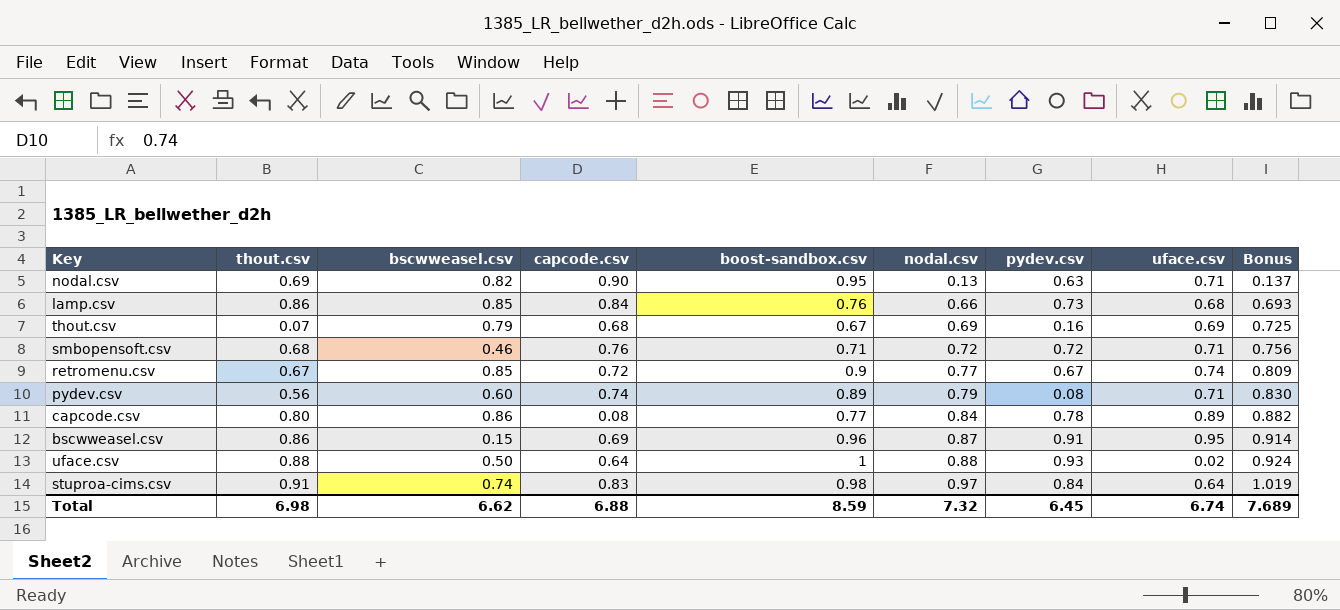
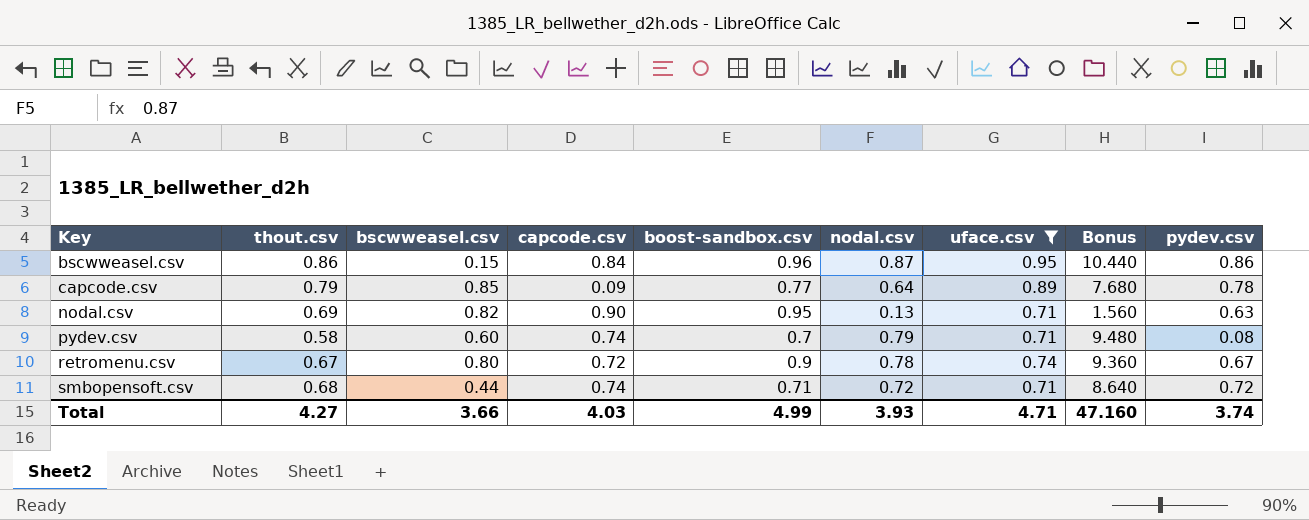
filter: none -> uface.csv >= 0.71
row order: nodal.csv ascending -> Key ascending
column Bonus | formula: [nodal.csv] * 1.05 -> [nodal.csv] * 12
column pydev.csv | position: 7 -> 9
bscwweasel.csv | capcode.csv: 0.69 -> 0.84
bscwweasel.csv | pydev.csv: 0.91 -> 0.86
capcode.csv | thout.csv: 0.80 -> 0.79
capcode.csv | bscwweasel.csv: 0.86 -> 0.85
capcode.csv | capcode.csv: 0.08 -> 0.09
capcode.csv | nodal.csv: 0.84 -> 0.64
pydev.csv | thout.csv: 0.56 -> 0.58
pydev.csv | boost-sandbox.csv: 0.89 -> 0.7
retromenu.csv | bscwweasel.csv: 0.85 -> 0.80
retromenu.csv | nodal.csv: 0.77 -> 0.78
smbopensoft.csv | bscwweasel.csv: 0.46 -> 0.44
smbopensoft.csv | capcode.csv: 0.76 -> 0.74
Total | thout.csv: 6.98 -> 4.27
Total | bscwweasel.csv: 6.62 -> 3.66
Total | capcode.csv: 6.88 -> 4.03
Total | boost-sandbox.csv: 8.59 -> 4.99
Total | nodal.csv: 7.32 -> 3.93
Total | uface.csv: 6.74 -> 4.71
Total | Bonus: 7.689 -> 47.160
Total | pydev.csv: 6.45 -> 3.74

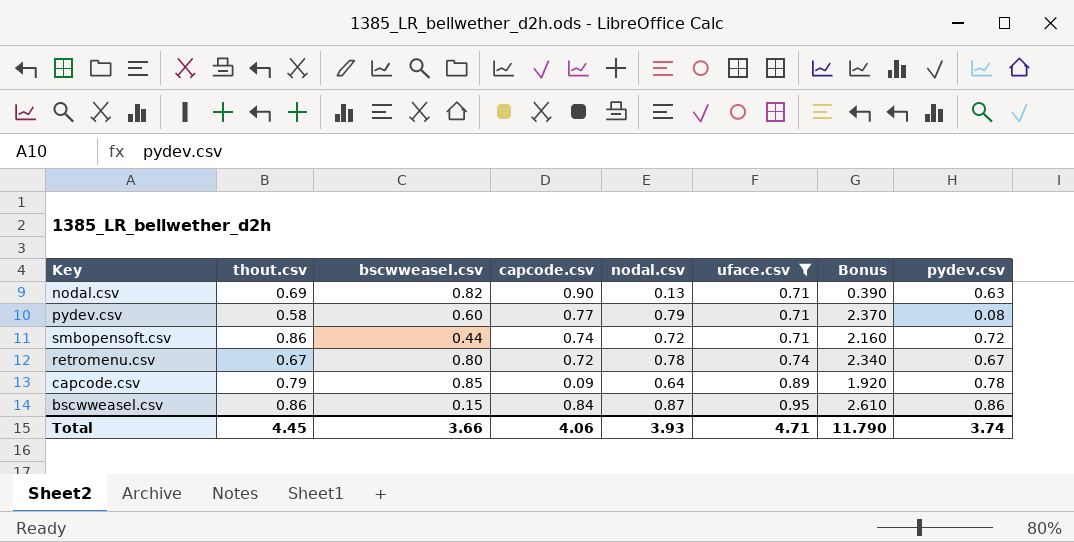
row order: Key ascending -> uface.csv ascending
column boost-sandbox.csv | position: 5 -> none
column Bonus | formula: [nodal.csv] * 12 -> [nodal.csv] * 3
pydev.csv | capcode.csv: 0.74 -> 0.77
smbopensoft.csv | thout.csv: 0.68 -> 0.86
Total | thout.csv: 4.27 -> 4.45
Total | capcode.csv: 4.03 -> 4.06
Total | Bonus: 47.160 -> 11.790

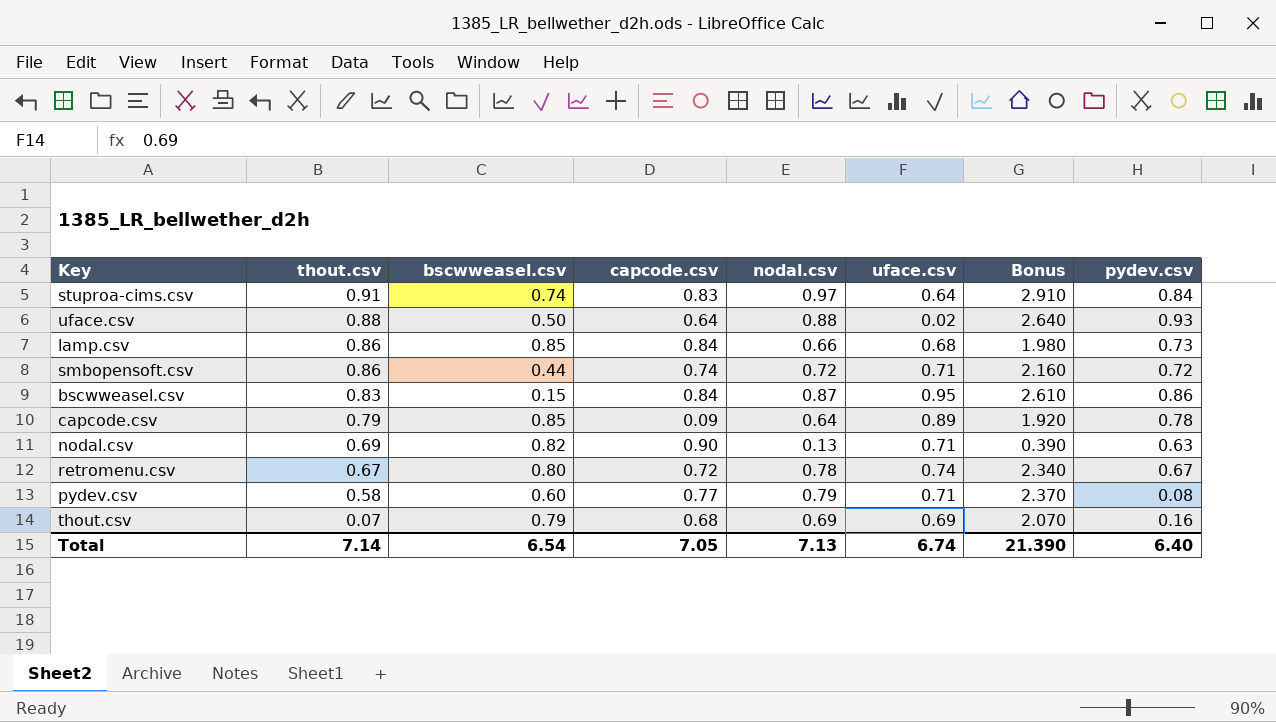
filter: uface.csv >= 0.71 -> none
row order: uface.csv ascending -> thout.csv descending
bscwweasel.csv | thout.csv: 0.86 -> 0.83
Total | thout.csv: 4.45 -> 7.14
Total | bscwweasel.csv: 3.66 -> 6.54
Total | capcode.csv: 4.06 -> 7.05
Total | nodal.csv: 3.93 -> 7.13
Total | uface.csv: 4.71 -> 6.74
Total | Bonus: 11.790 -> 21.390
Total | pydev.csv: 3.74 -> 6.40

